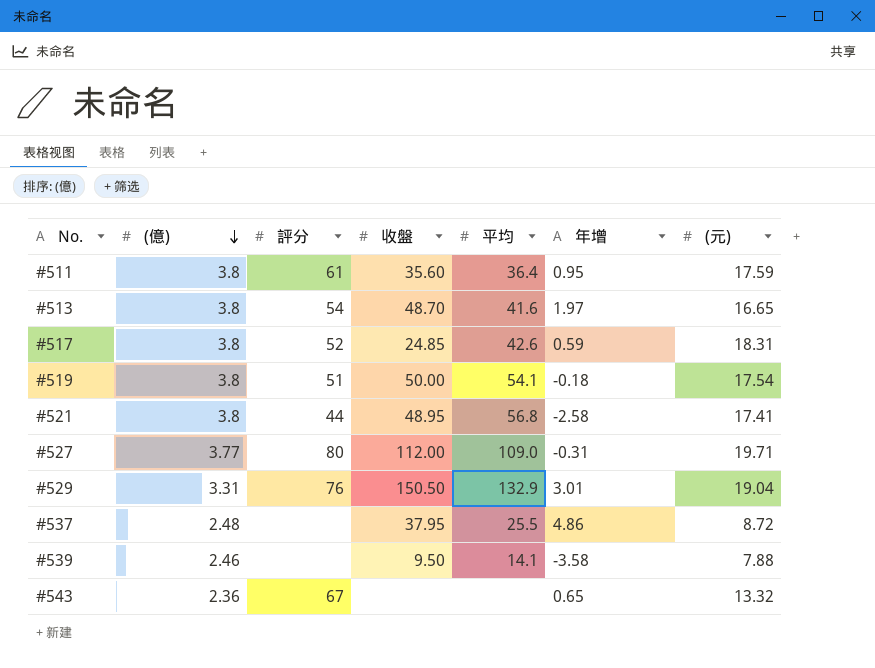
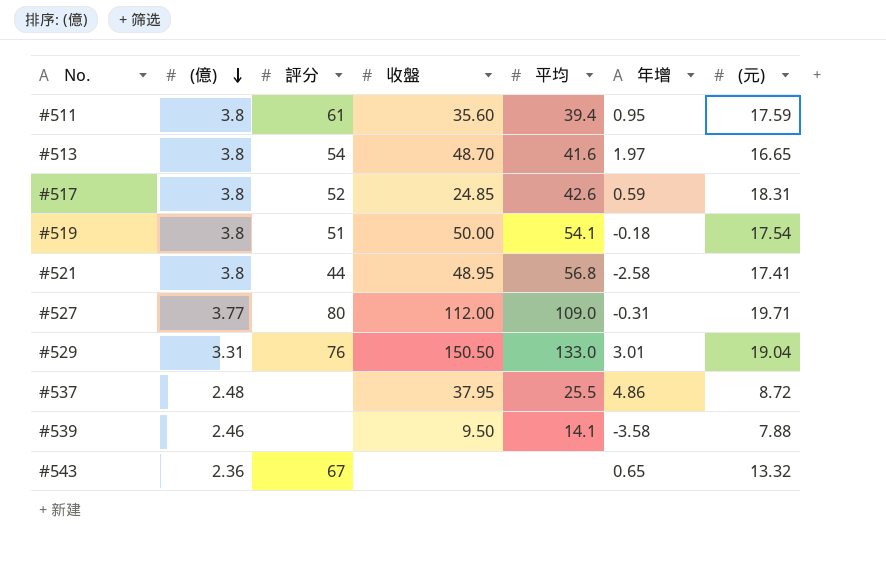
#511 | 平均: 36.4 -> 39.4
#529 | 平均: 132.9 -> 133.0

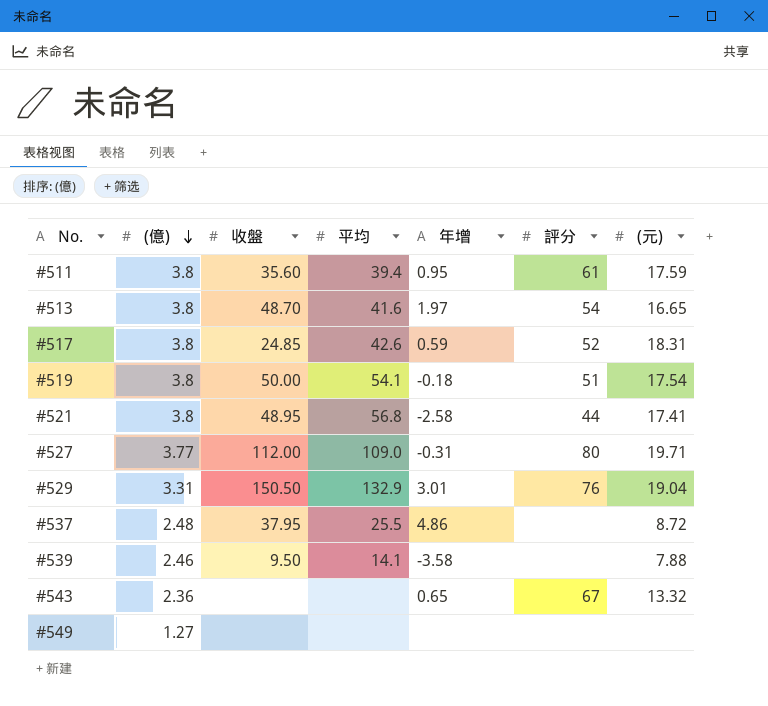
column 評分 | position: 3 -> 6
#529 | 平均: 133.0 -> 132.9
row #549: none -> 1.27 | none | none | none | none | none

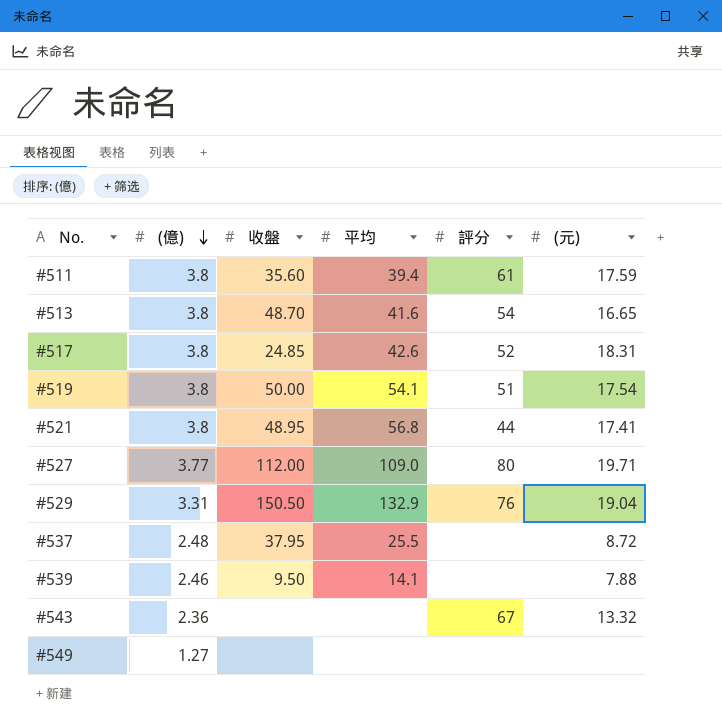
column 年增 | position: 5 -> none

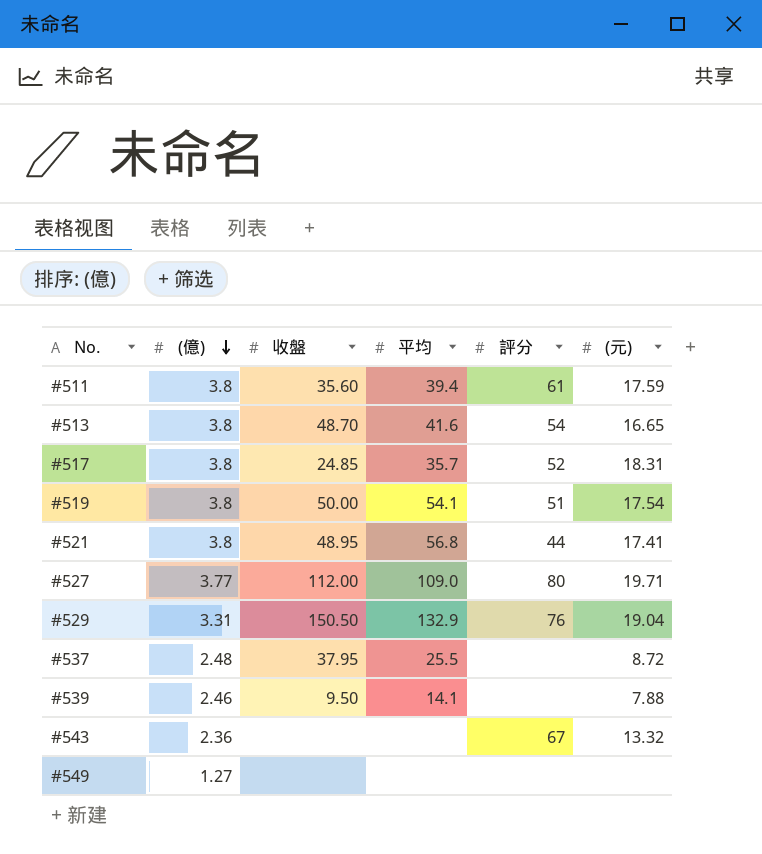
#517 | 平均: 42.6 -> 35.7

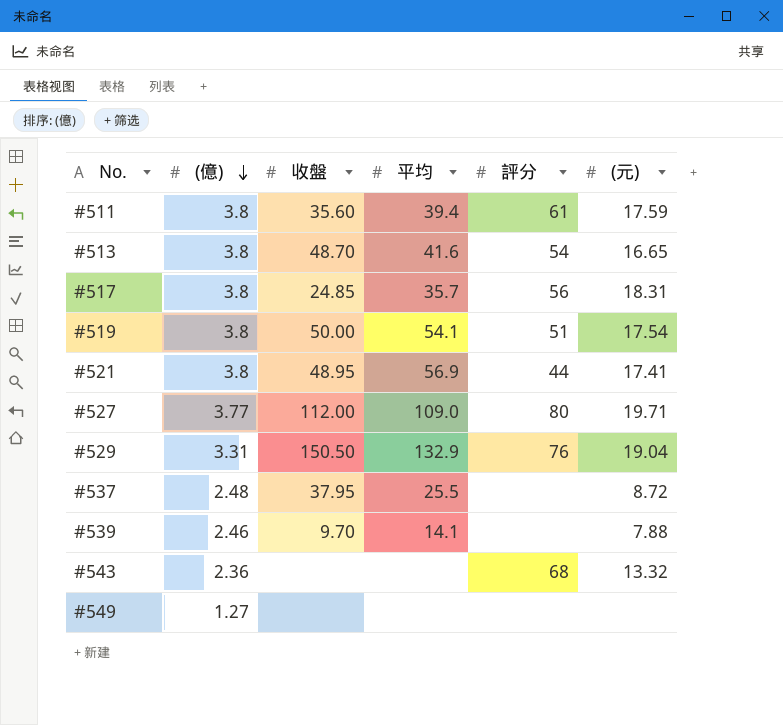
#517 | 評分: 52 -> 56
#521 | 平均: 56.8 -> 56.9
#539 | 收盤: 9.50 -> 9.70
#543 | 評分: 67 -> 68

